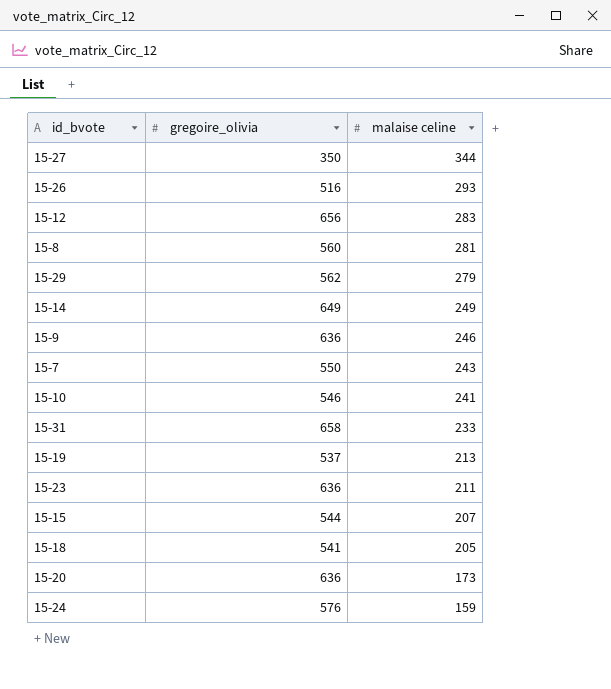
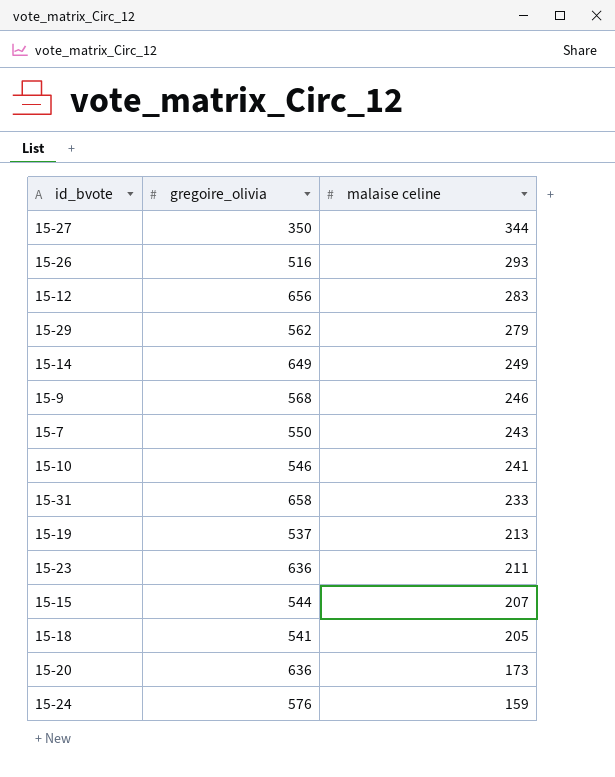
row 15-8: 560 | 281 -> none
15-9 | gregoire_olivia: 636 -> 568

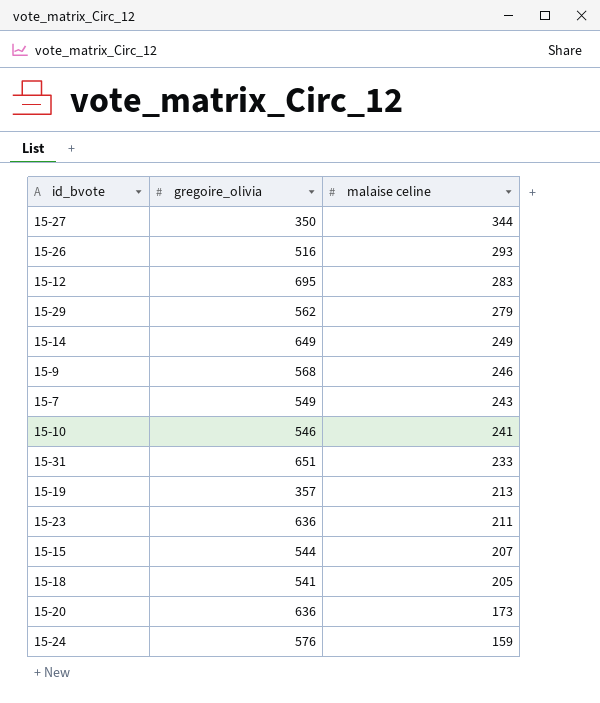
15-12 | gregoire_olivia: 656 -> 695
15-7 | gregoire_olivia: 550 -> 549
15-31 | gregoire_olivia: 658 -> 651
15-19 | gregoire_olivia: 537 -> 357

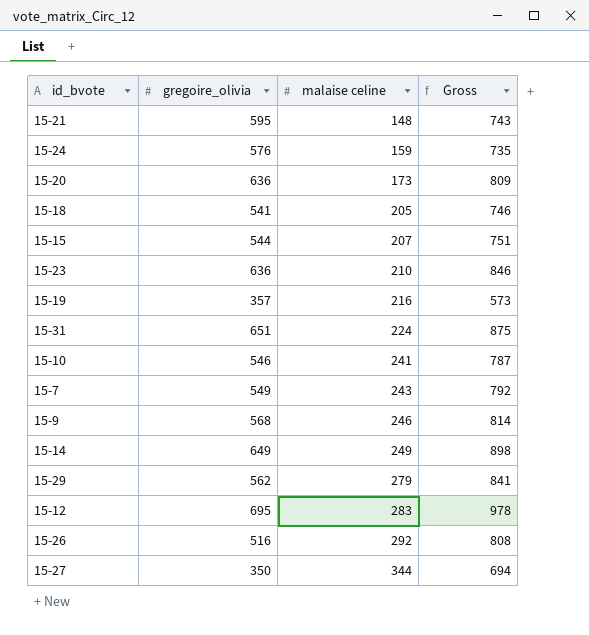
row order: malaise celine descending -> malaise celine ascending
column Gross | formula: none -> [gregoire_olivia] + [malaise celine]
row 15-21: none -> 595 | 148 | 743
15-23 | malaise celine: 211 -> 210
15-19 | malaise celine: 213 -> 216
15-31 | malaise celine: 233 -> 224
15-26 | malaise celine: 293 -> 292

